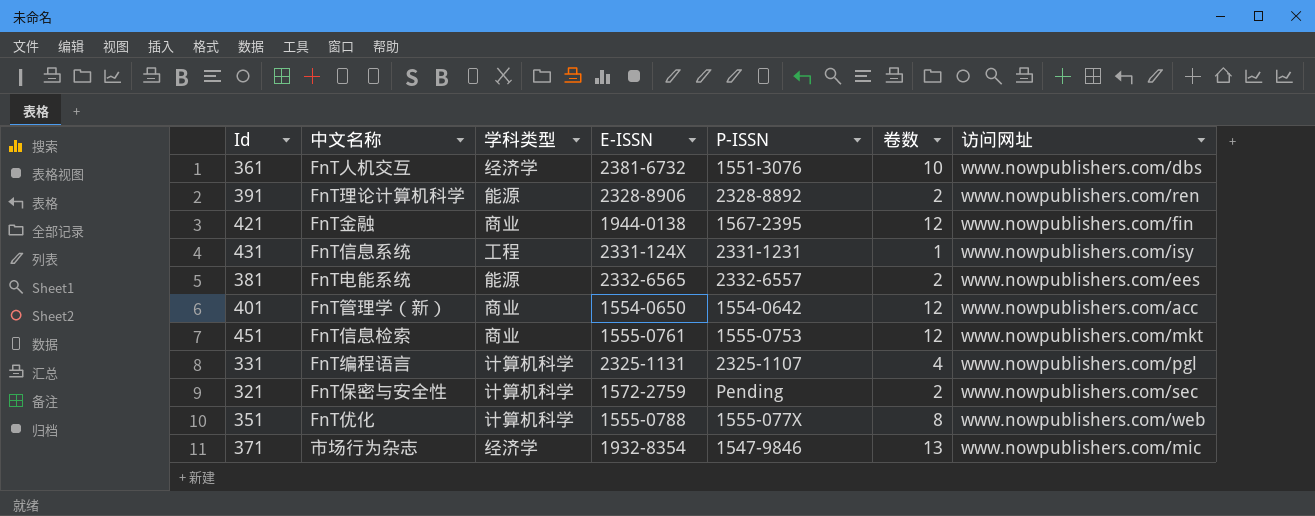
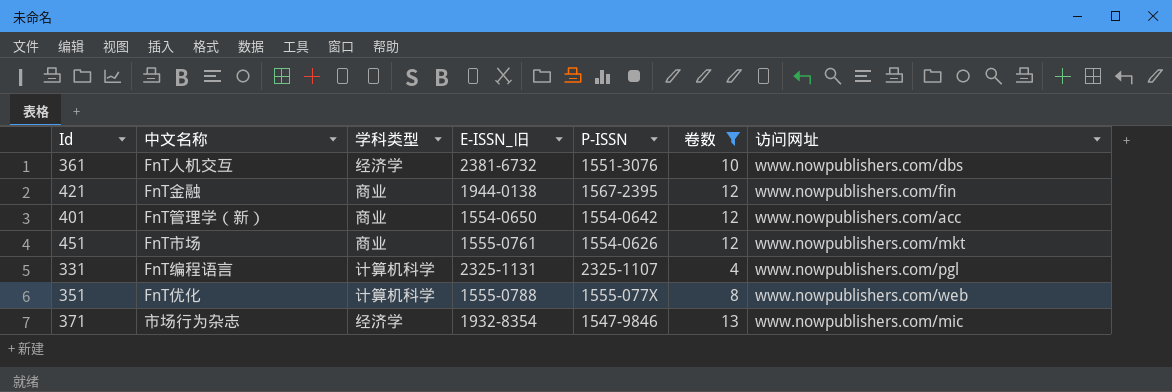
filter: none -> 卷数 >= 4
column name: E-ISSN -> E-ISSN_旧
451 | 中文名称: FnT信息检索 -> FnT市场
451 | P-ISSN: 1555-0753 -> 1554-0626

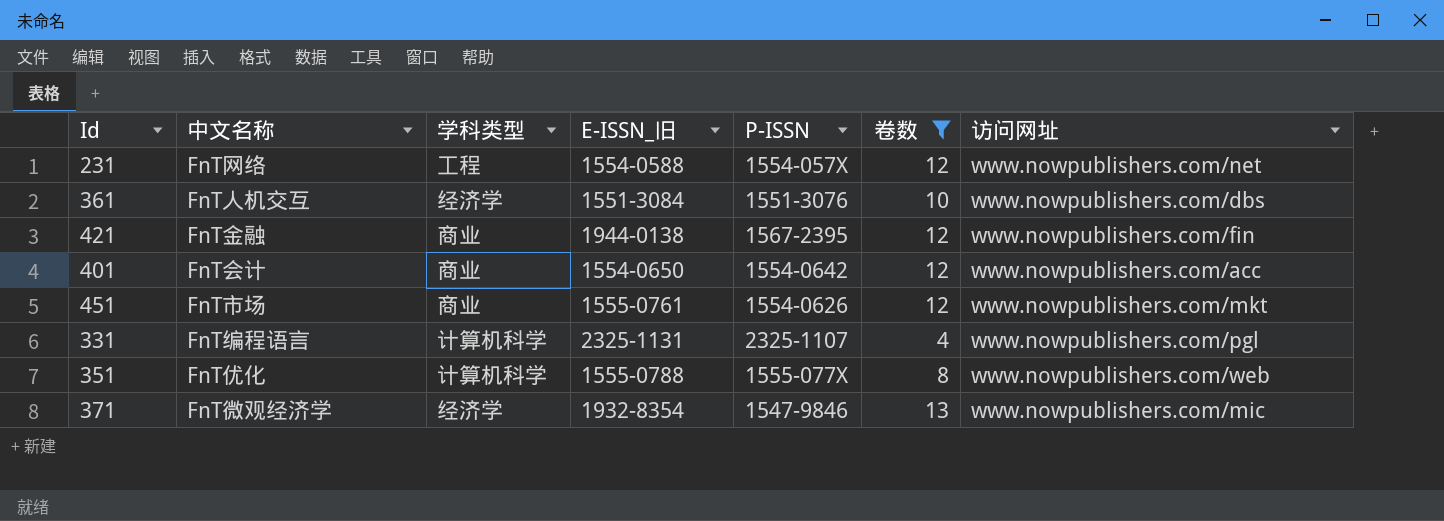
row 231: none -> FnT网络 | 工程 | 1554-0588 | 1554-057X | 12 | www.nowpublishers.com/net
361 | E-ISSN_旧: 2381-6732 -> 1551-3084
401 | 中文名称: FnT管理学（新） -> FnT会计
371 | 中文名称: 市场行为杂志 -> FnT微观经济学

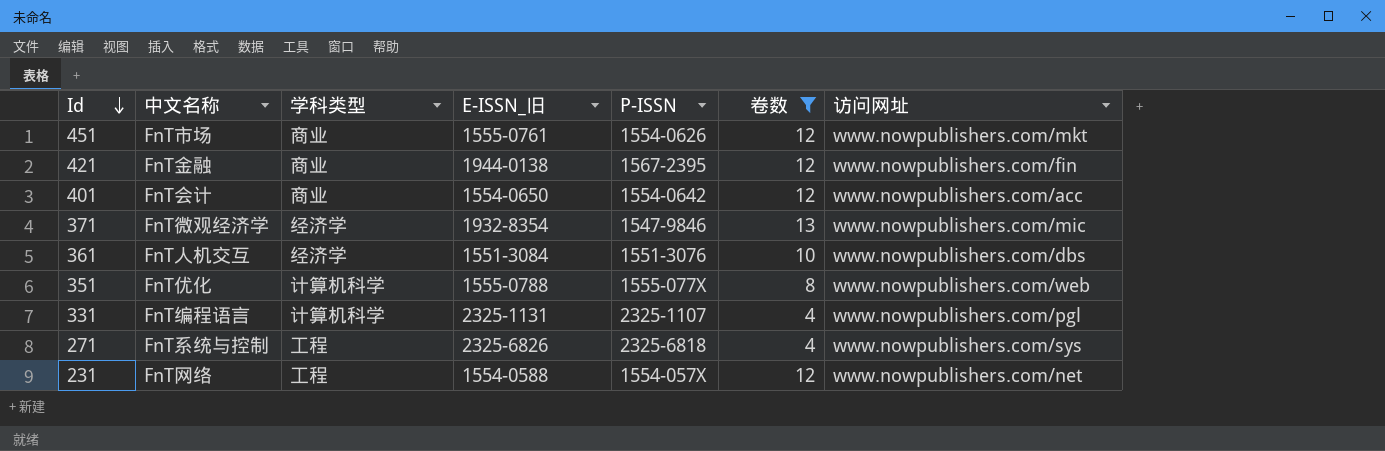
row order: none -> Id descending
row 271: none -> FnT系统与控制 | 工程 | 2325-6826 | 2325-6818 | 4 | www.nowpublishers.com/sys

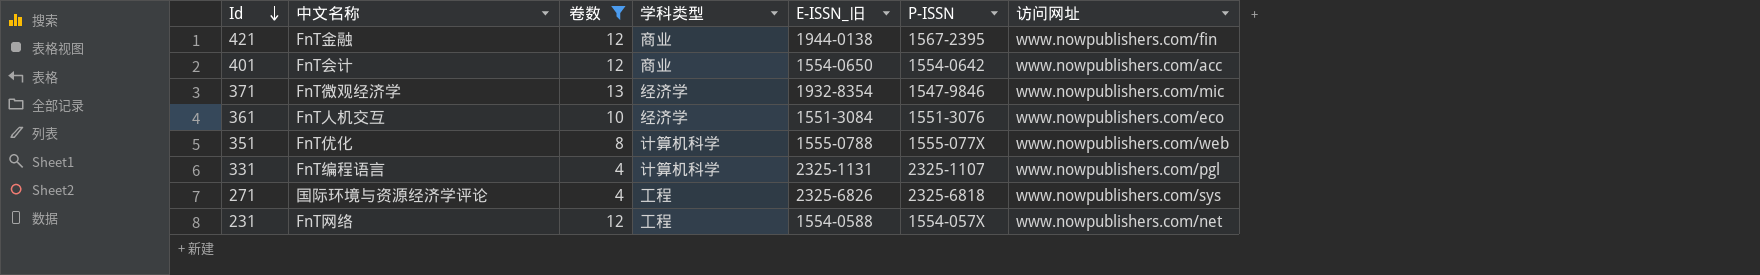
column 卷数 | position: 6 -> 3
row 451: FnT市场 | 商业 | 1555-0761 | 1554-0626 | 12 | www.nowpublishers.com/mkt -> none
361 | 访问网址: www.nowpublishers.com/dbs -> www.nowpublishers.com/eco
271 | 中文名称: FnT系统与控制 -> 国际环境与资源经济学评论

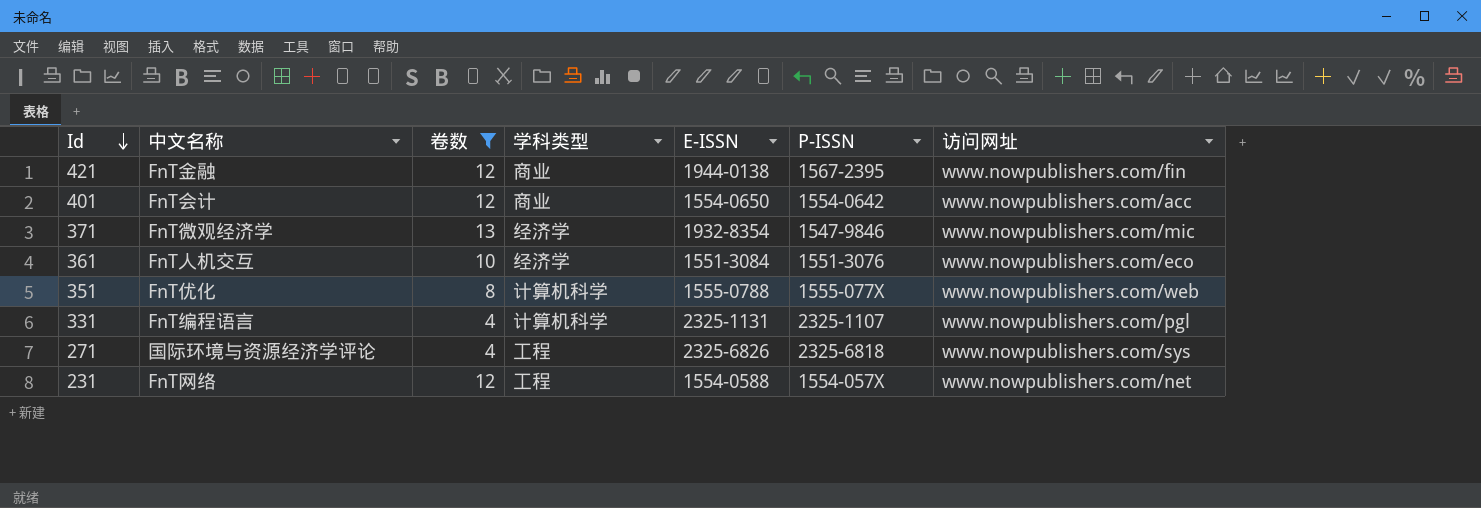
column name: E-ISSN_旧 -> E-ISSN

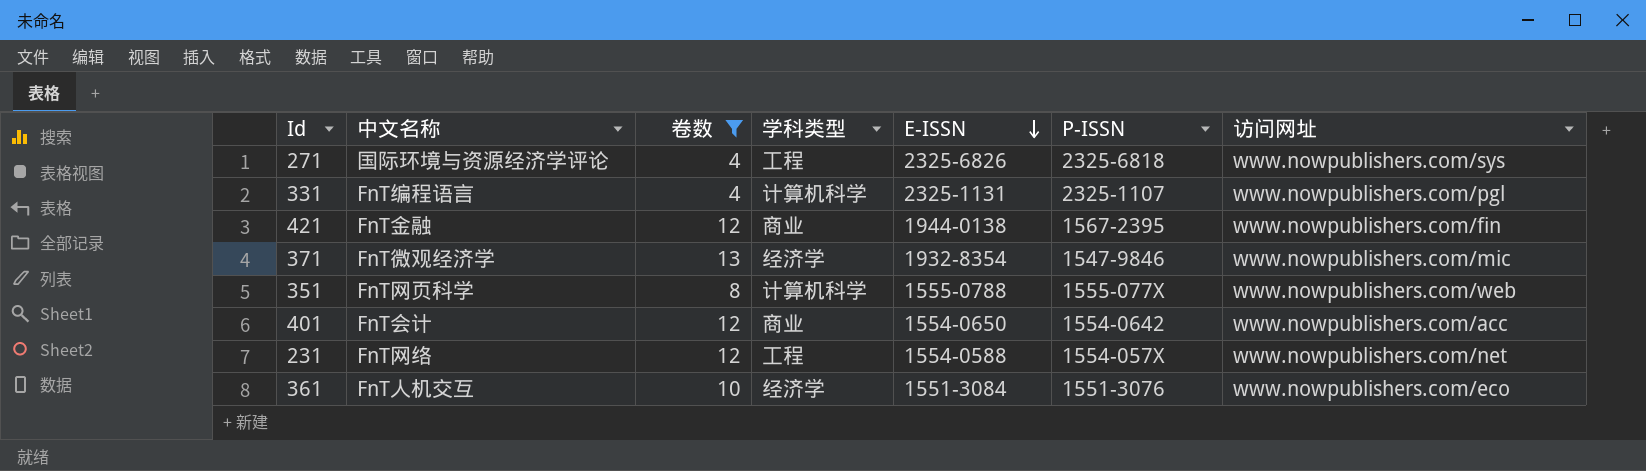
row order: Id descending -> E-ISSN descending
351 | 中文名称: FnT优化 -> FnT网页科学

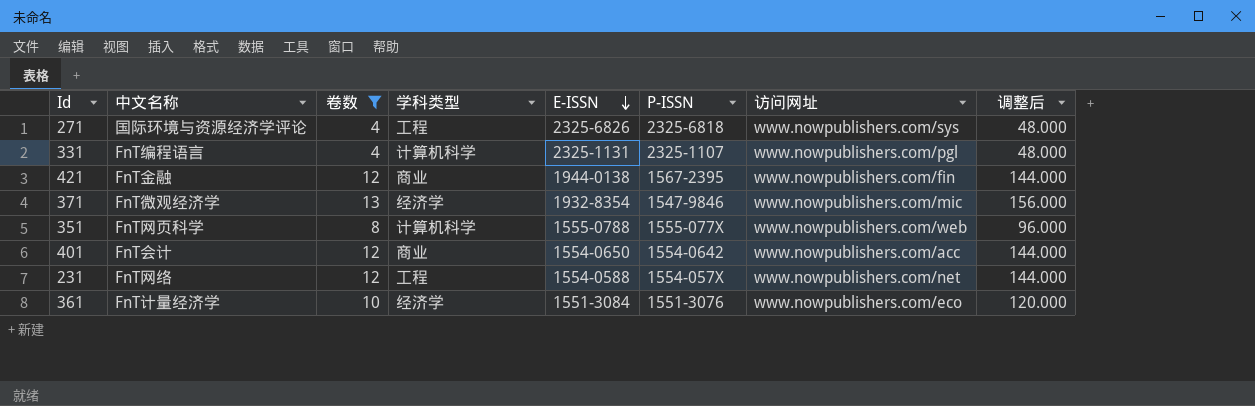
column 调整后 | formula: none -> [卷数] * 12
361 | 中文名称: FnT人机交互 -> FnT计量经济学

